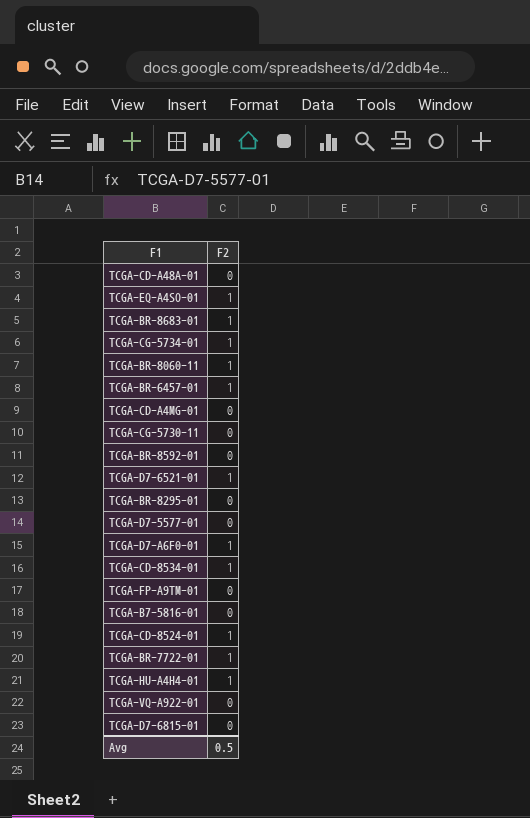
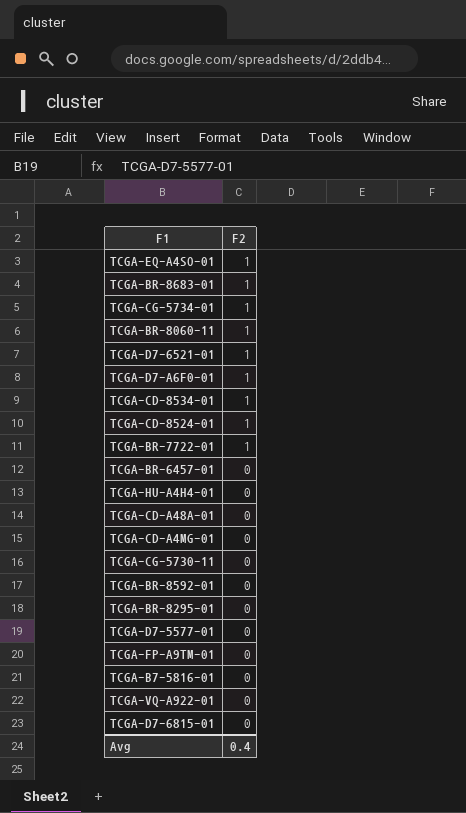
row order: none -> F2 descending
TCGA-BR-6457-01 | F2: 1 -> 0
TCGA-HU-A4H4-01 | F2: 1 -> 0
Avg | F2: 0.5 -> 0.4

